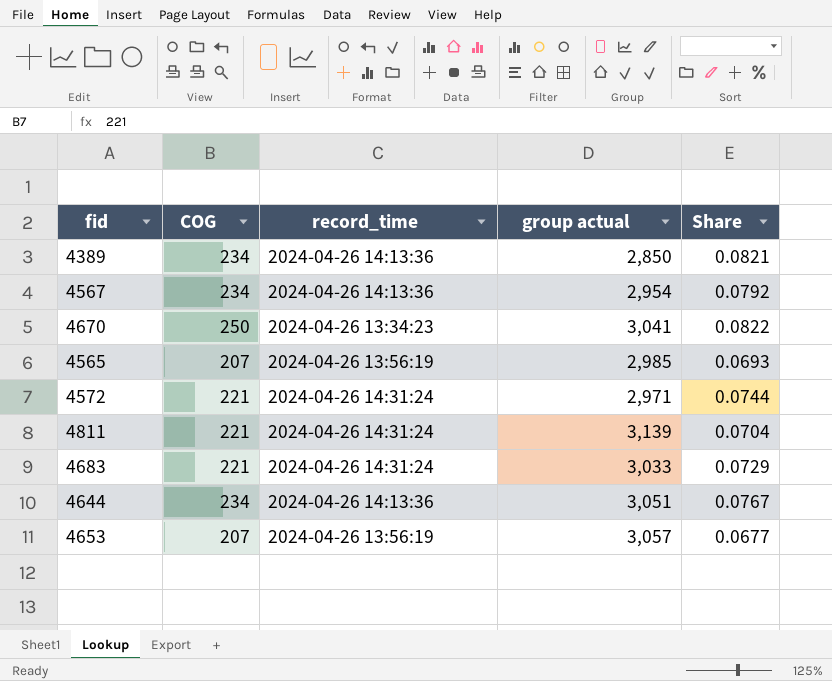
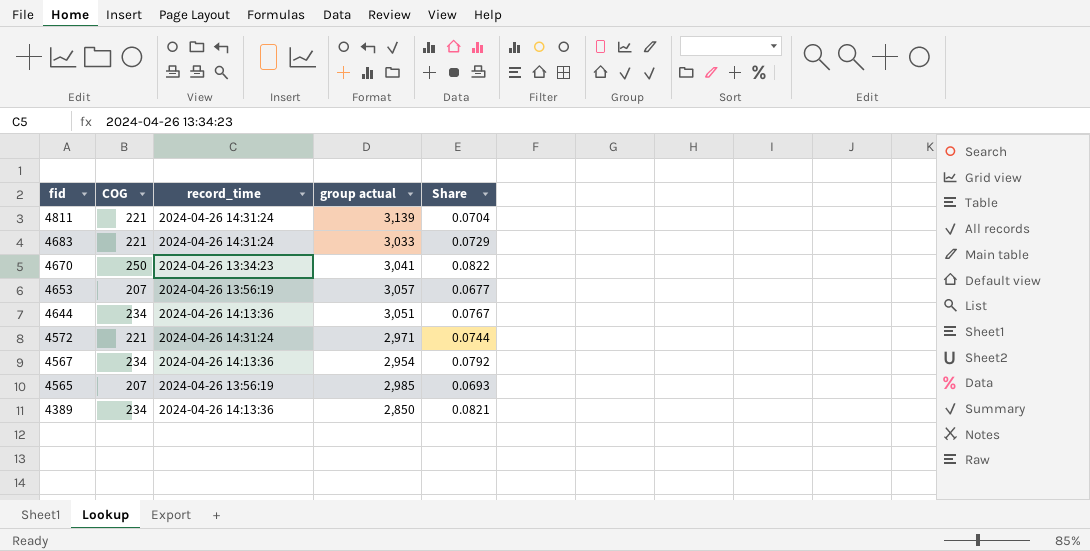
row order: none -> fid descending

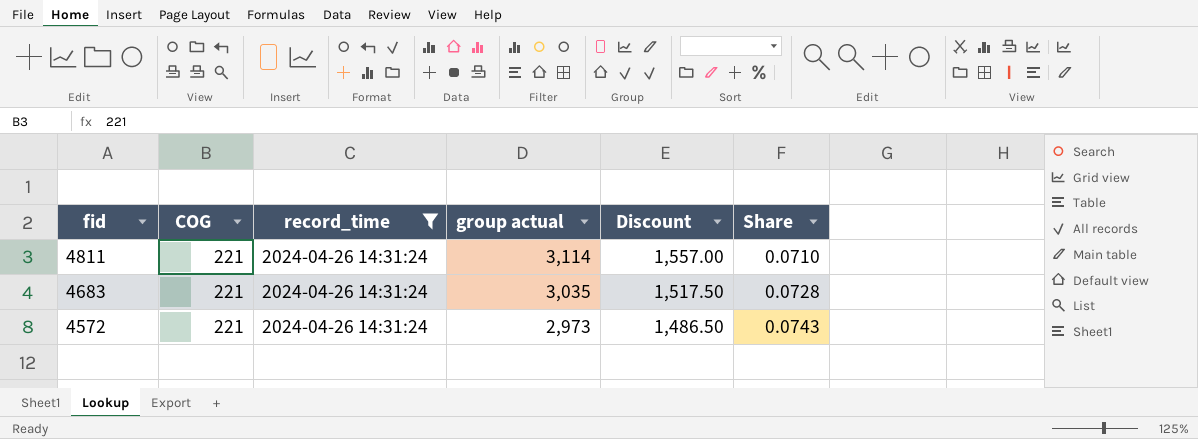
filter: none -> record_time = 2024-04-26 14:31:24
column Discount | formula: none -> [group actual] * 0.5
4811 | group actual: 3,139 -> 3,114
4811 | Share: 0.0704 -> 0.0710
4683 | group actual: 3,033 -> 3,035
4683 | Share: 0.0729 -> 0.0728
4572 | group actual: 2,971 -> 2,973
4572 | Share: 0.0744 -> 0.0743

